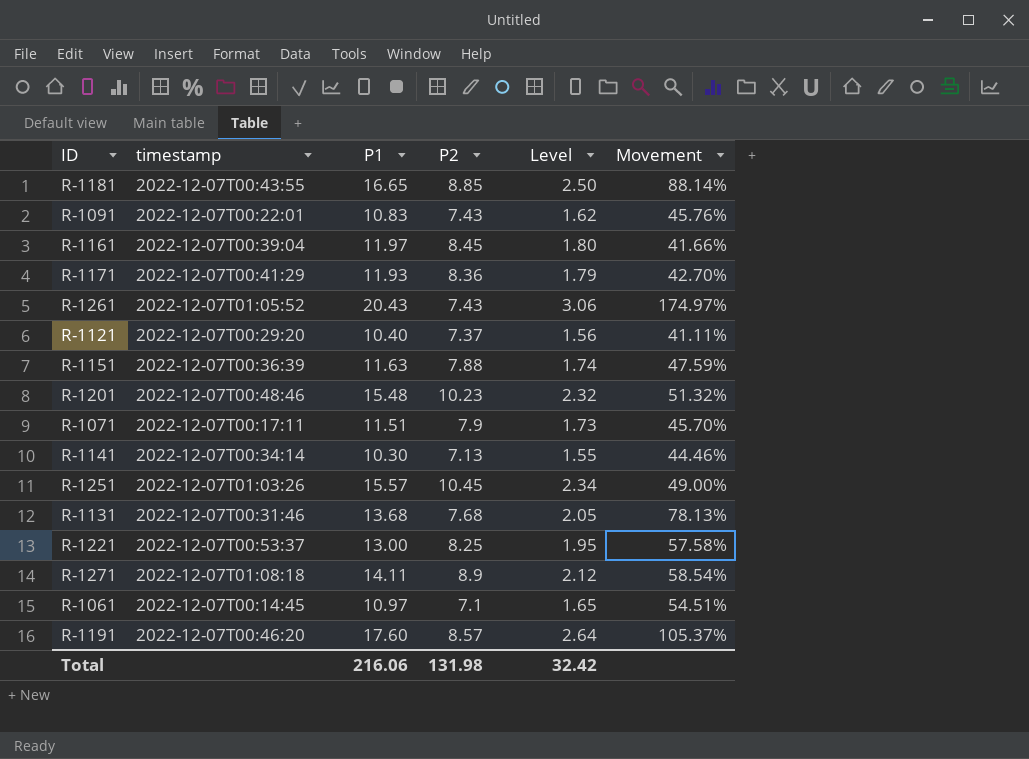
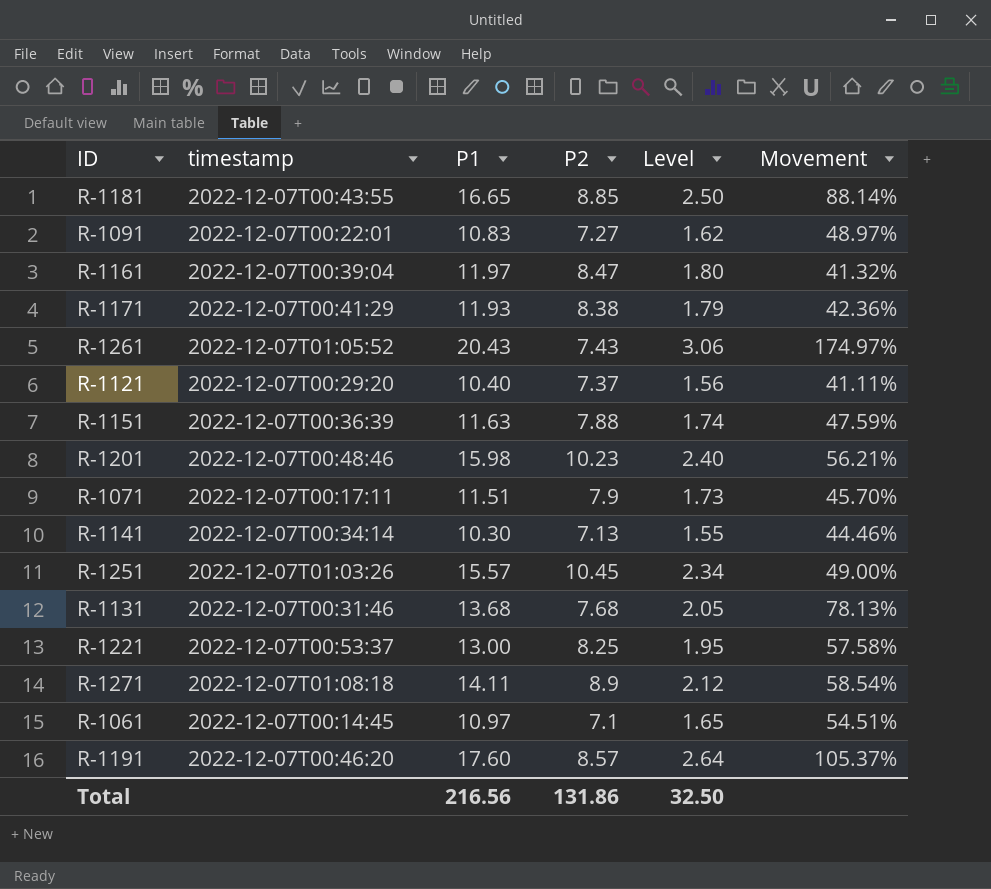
R-1091 | P2: 7.43 -> 7.27
R-1091 | Movement: 45.76% -> 48.97%
R-1161 | P2: 8.45 -> 8.47
R-1161 | Movement: 41.66% -> 41.32%
R-1171 | P2: 8.36 -> 8.38
R-1171 | Movement: 42.70% -> 42.36%
R-1201 | P1: 15.48 -> 15.98
R-1201 | Level: 2.32 -> 2.40
R-1201 | Movement: 51.32% -> 56.21%
Total | P1: 216.06 -> 216.56
Total | P2: 131.98 -> 131.86
Total | Level: 32.42 -> 32.50

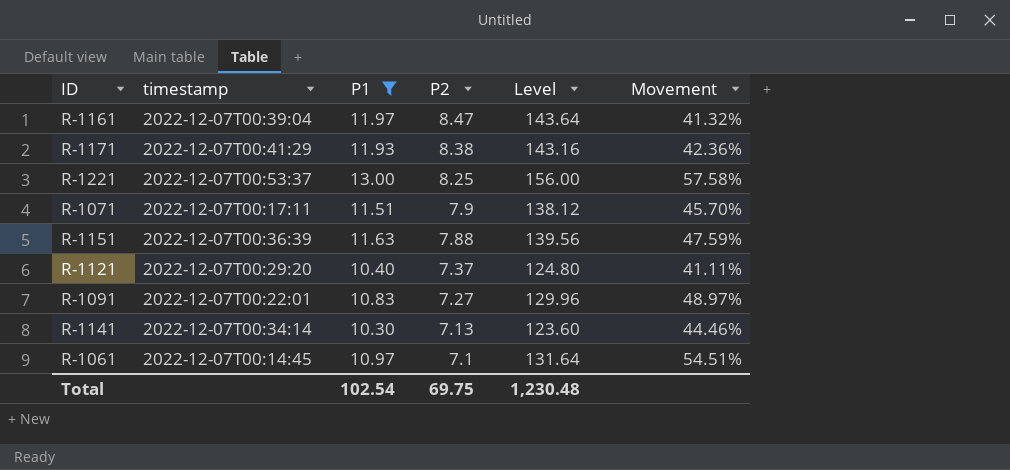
filter: none -> P1 <= 13.00
row order: none -> P2 descending
column Level | formula: [P1] * 0.15 -> [P1] * 12
Total | P1: 216.56 -> 102.54
Total | P2: 131.86 -> 69.75
Total | Level: 32.50 -> 1,230.48

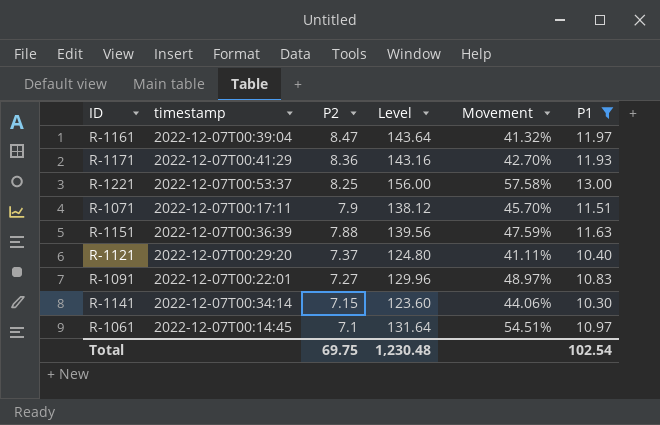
column P1 | position: 3 -> 6
R-1171 | P2: 8.38 -> 8.36
R-1171 | Movement: 42.36% -> 42.70%
R-1141 | P2: 7.13 -> 7.15
R-1141 | Movement: 44.46% -> 44.06%

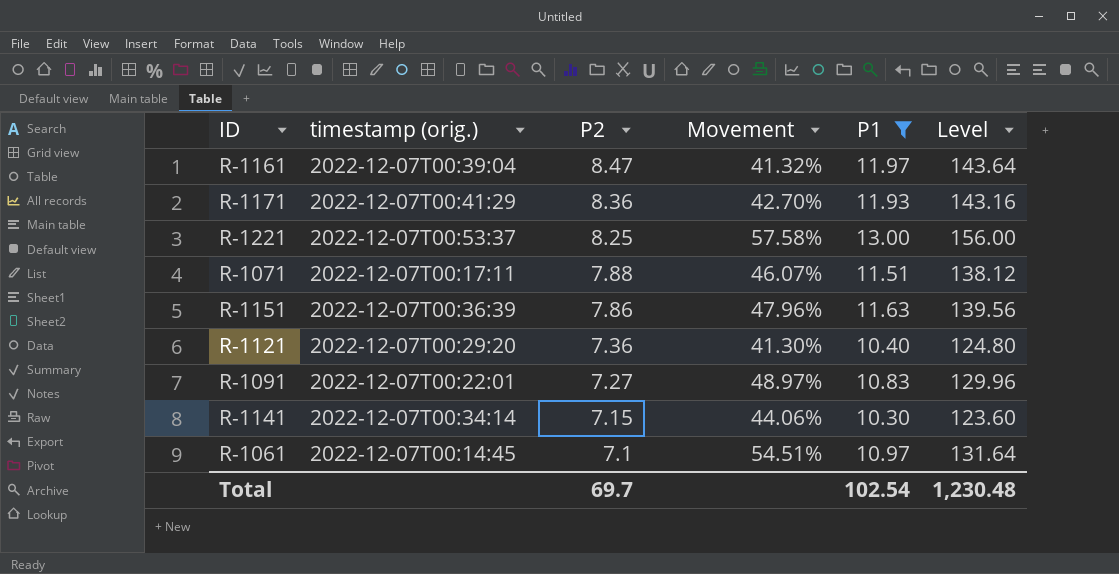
column name: timestamp -> timestamp (orig.)
column Level | position: 4 -> 6
R-1071 | P2: 7.9 -> 7.88
R-1071 | Movement: 45.70% -> 46.07%
R-1151 | P2: 7.88 -> 7.86
R-1151 | Movement: 47.59% -> 47.96%
R-1121 | P2: 7.37 -> 7.36
R-1121 | Movement: 41.11% -> 41.30%
Total | P2: 69.75 -> 69.7

